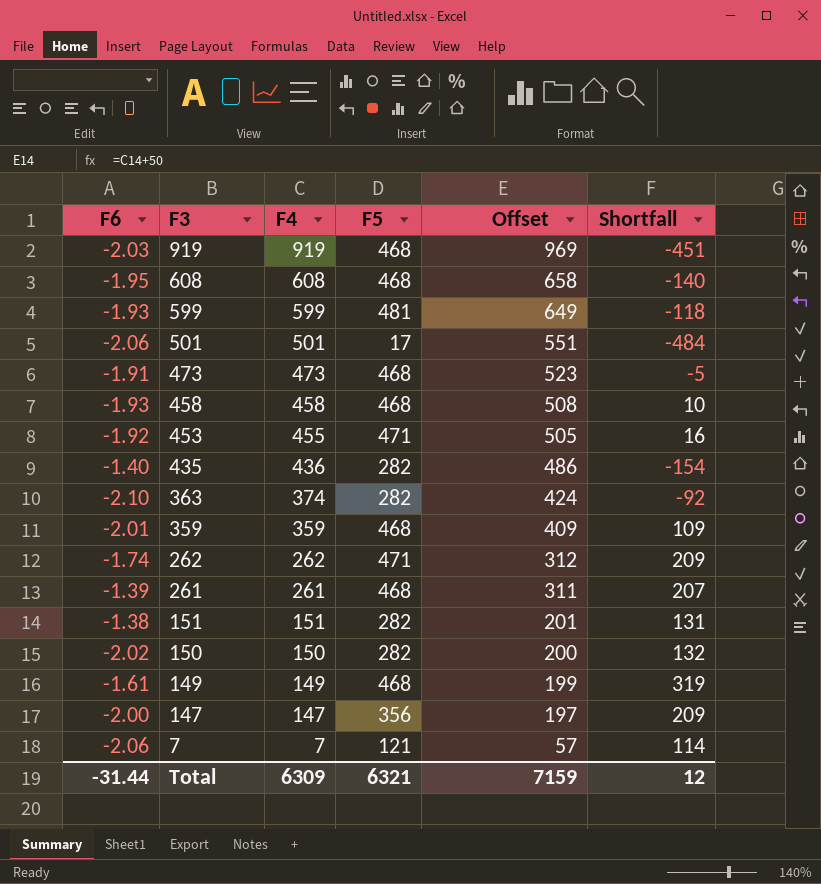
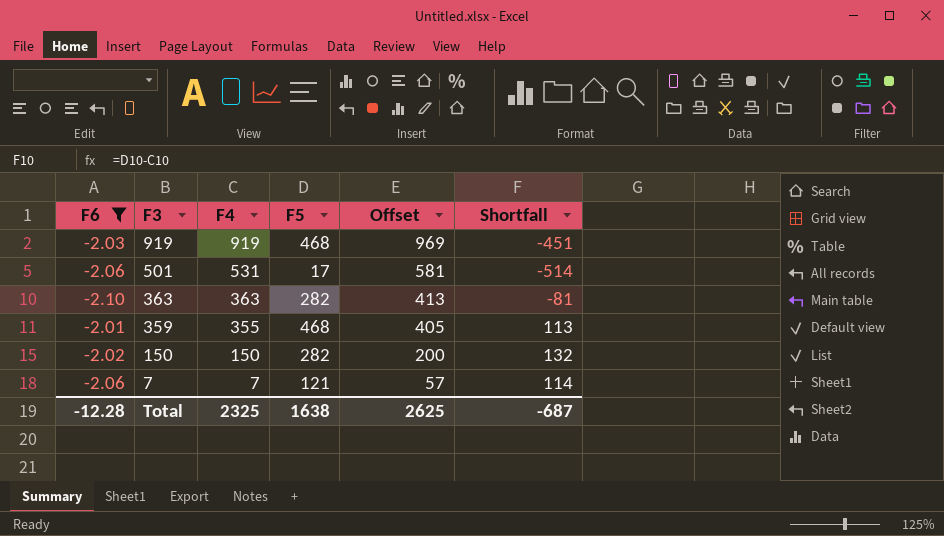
filter: none -> F6 <= -2.01
501 | F4: 501 -> 531
501 | Offset: 551 -> 581
501 | Shortfall: -484 -> -514
363 | F4: 374 -> 363
363 | Offset: 424 -> 413
363 | Shortfall: -92 -> -81
359 | F4: 359 -> 355
359 | Offset: 409 -> 405
359 | Shortfall: 109 -> 113
Total | F6: -31.44 -> -12.28
Total | F4: 6309 -> 2325
Total | F5: 6321 -> 1638
Total | Offset: 7159 -> 2625
Total | Shortfall: 12 -> -687

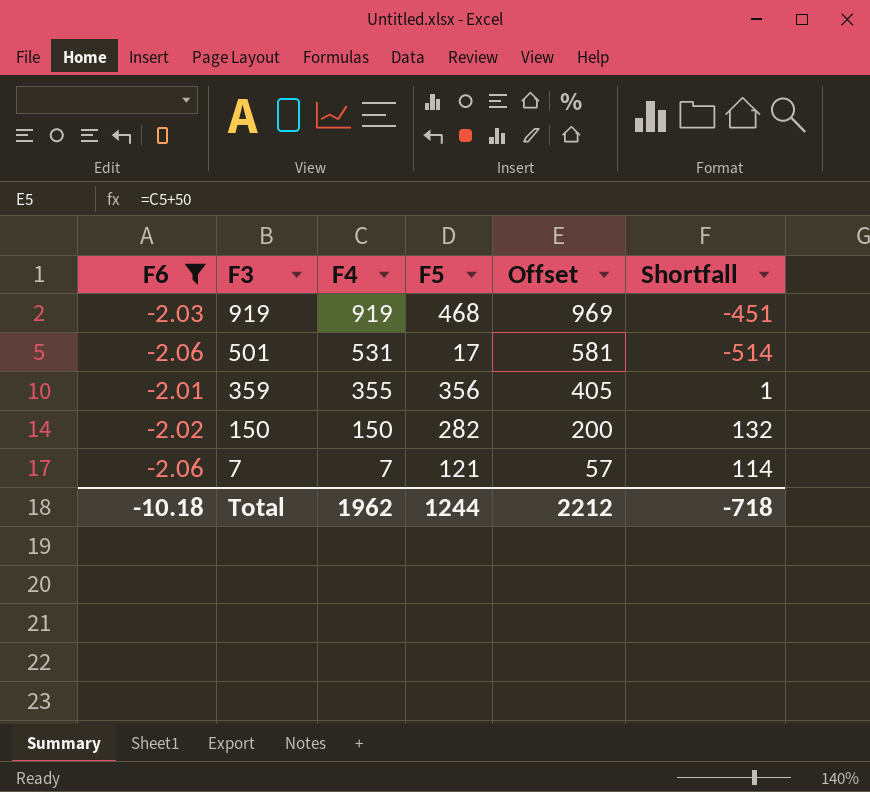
row 363: -2.10 | 363 | 282 | 413 | -81 -> none
359 | F5: 468 -> 356
359 | Shortfall: 113 -> 1
Total | F6: -12.28 -> -10.18
Total | F4: 2325 -> 1962
Total | F5: 1638 -> 1244
Total | Offset: 2625 -> 2212
Total | Shortfall: -687 -> -718

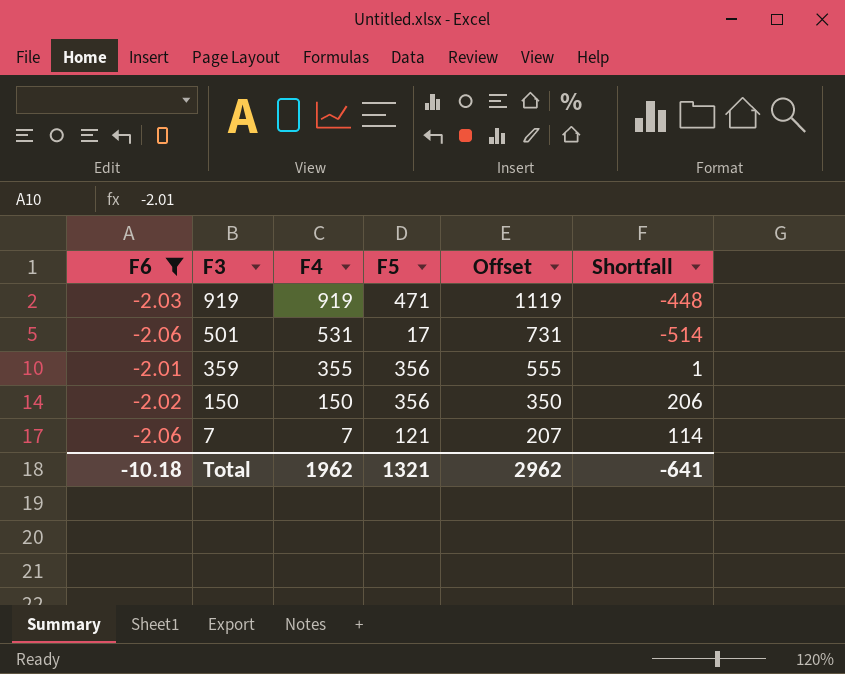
column Offset | formula: [F4] + 50 -> [F4] + 200
919 | F5: 468 -> 471
919 | Shortfall: -451 -> -448
150 | F5: 282 -> 356
150 | Shortfall: 132 -> 206
Total | F5: 1244 -> 1321
Total | Offset: 2212 -> 2962
Total | Shortfall: -718 -> -641

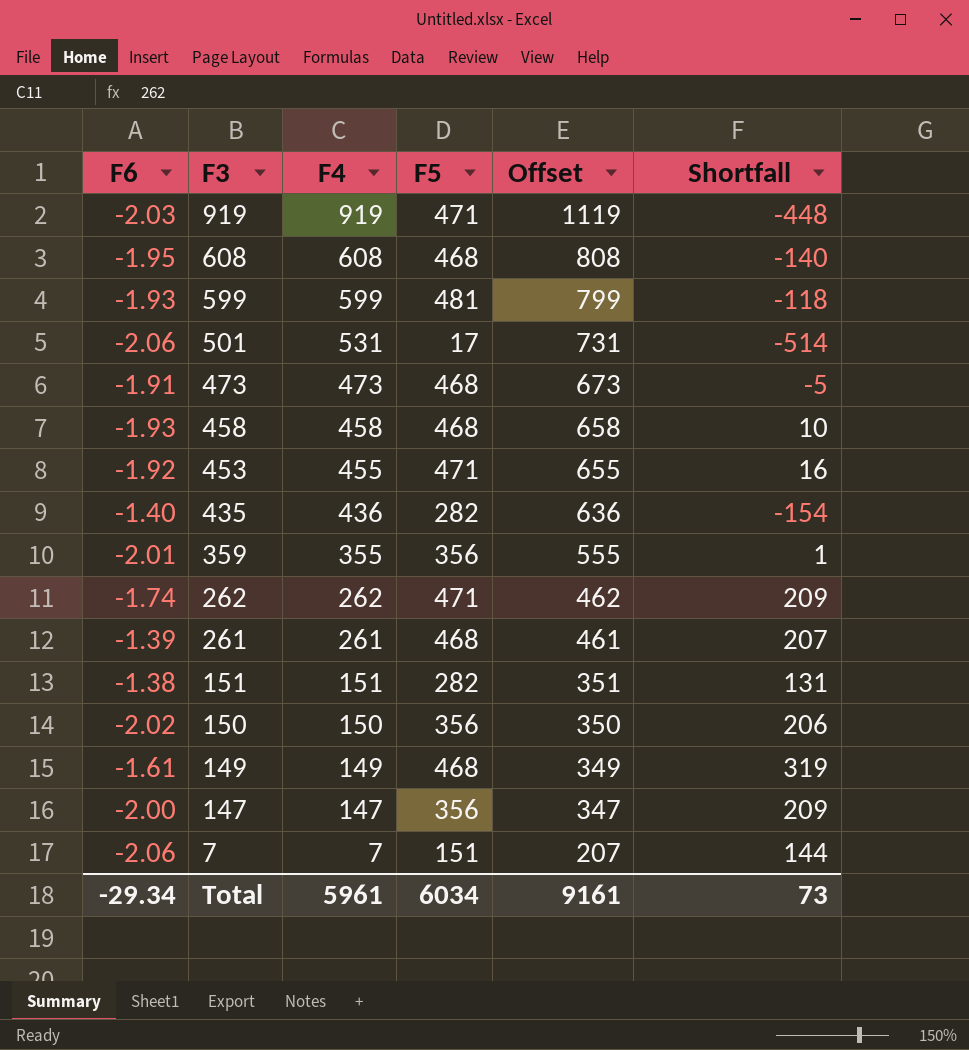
filter: F6 <= -2.01 -> none
7 | F5: 121 -> 151
7 | Shortfall: 114 -> 144
Total | F6: -10.18 -> -29.34
Total | F4: 1962 -> 5961
Total | F5: 1321 -> 6034
Total | Offset: 2962 -> 9161
Total | Shortfall: -641 -> 73

